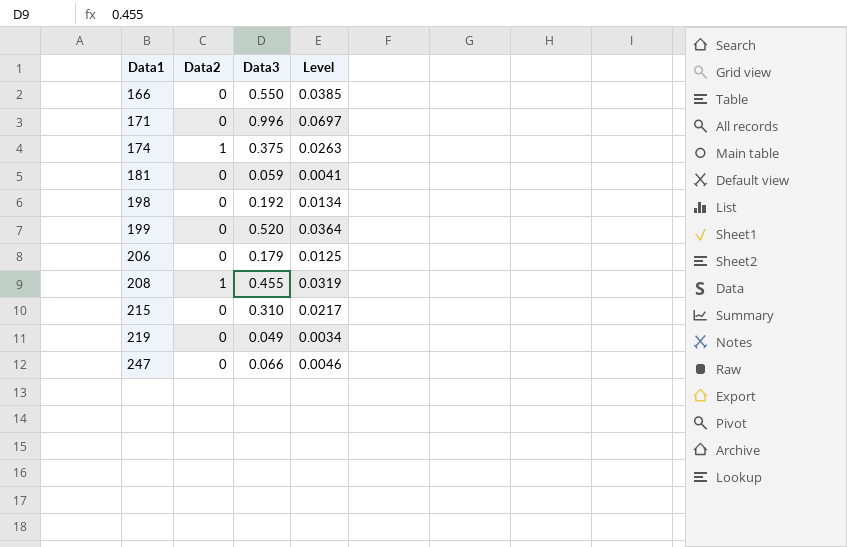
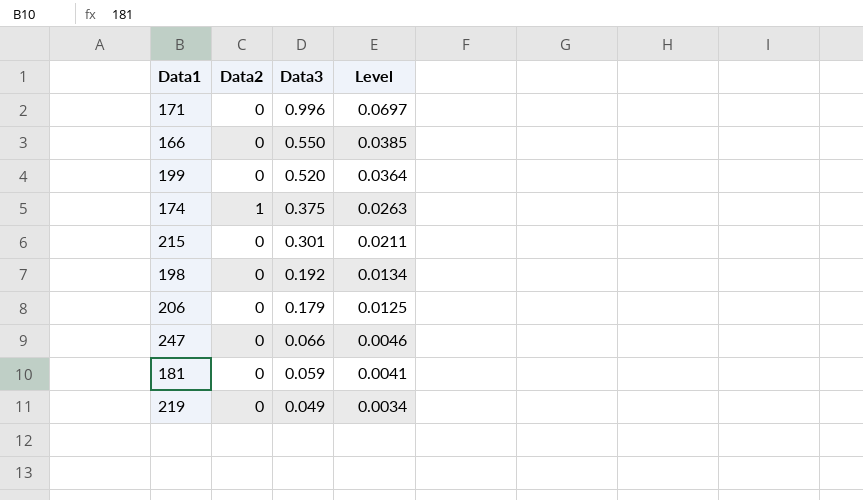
row order: Data1 ascending -> Data3 descending
row 208: 1 | 0.455 | 0.0319 -> none
215 | Data3: 0.310 -> 0.301
215 | Level: 0.0217 -> 0.0211

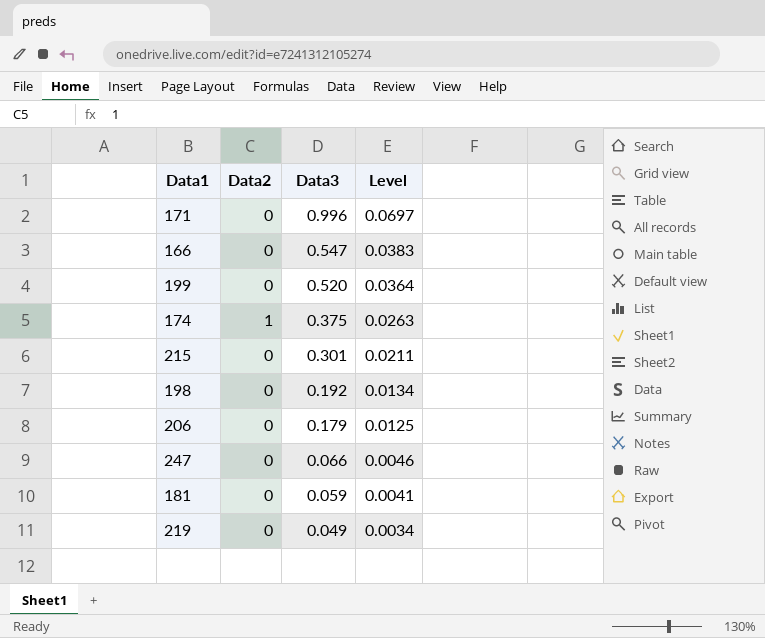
166 | Data3: 0.550 -> 0.547
166 | Level: 0.0385 -> 0.0383

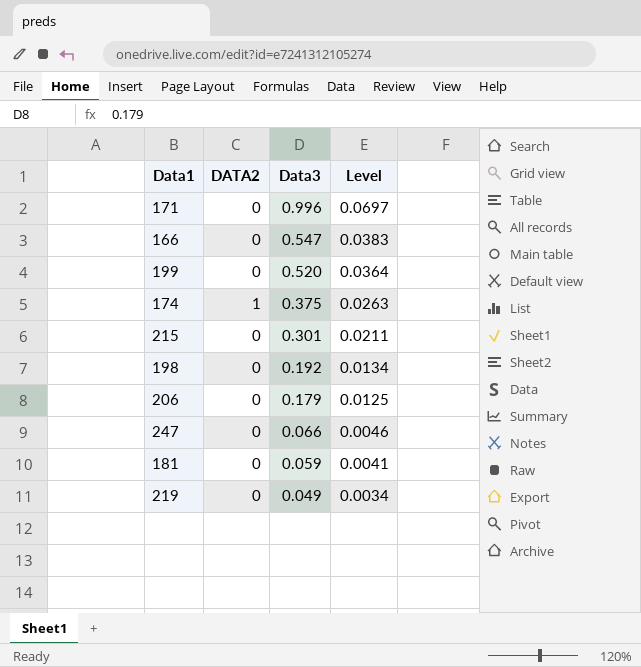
column name: Data2 -> DATA2

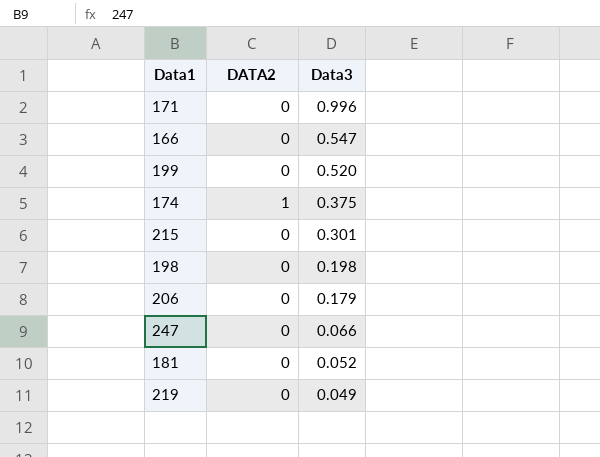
column Level | formula: [Data3] * 0.07 -> none
198 | Data3: 0.192 -> 0.198
181 | Data3: 0.059 -> 0.052

